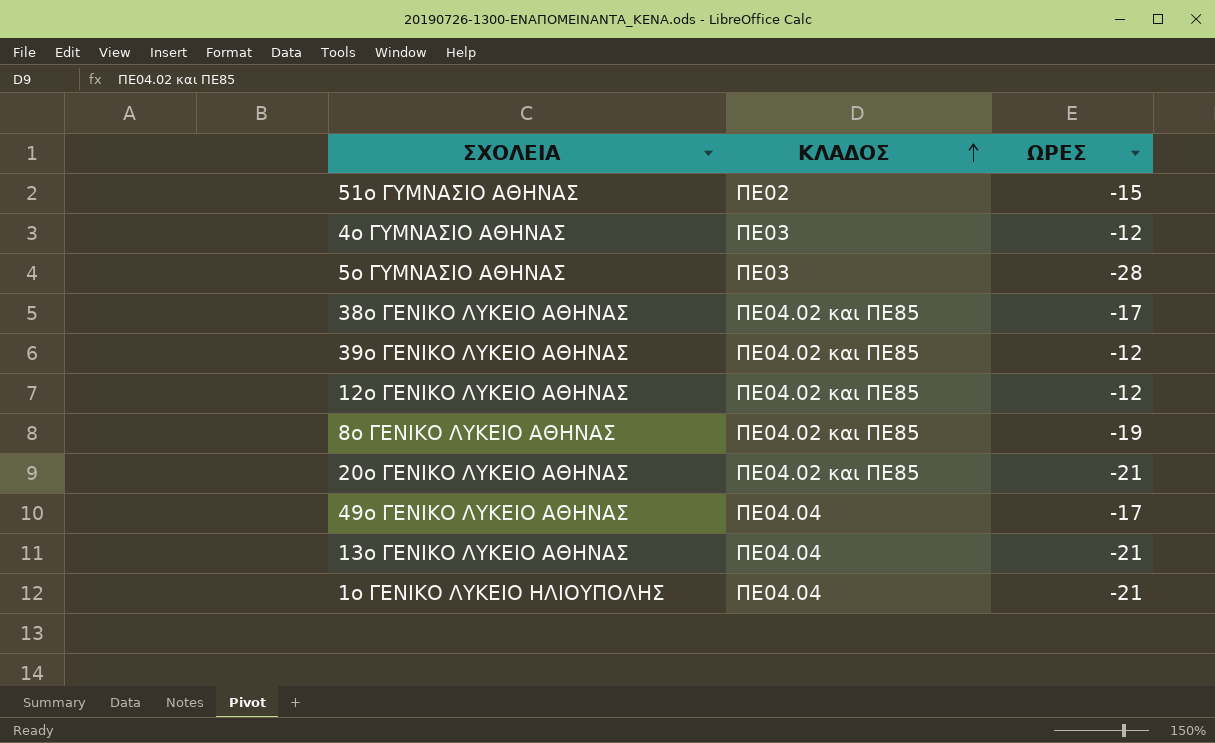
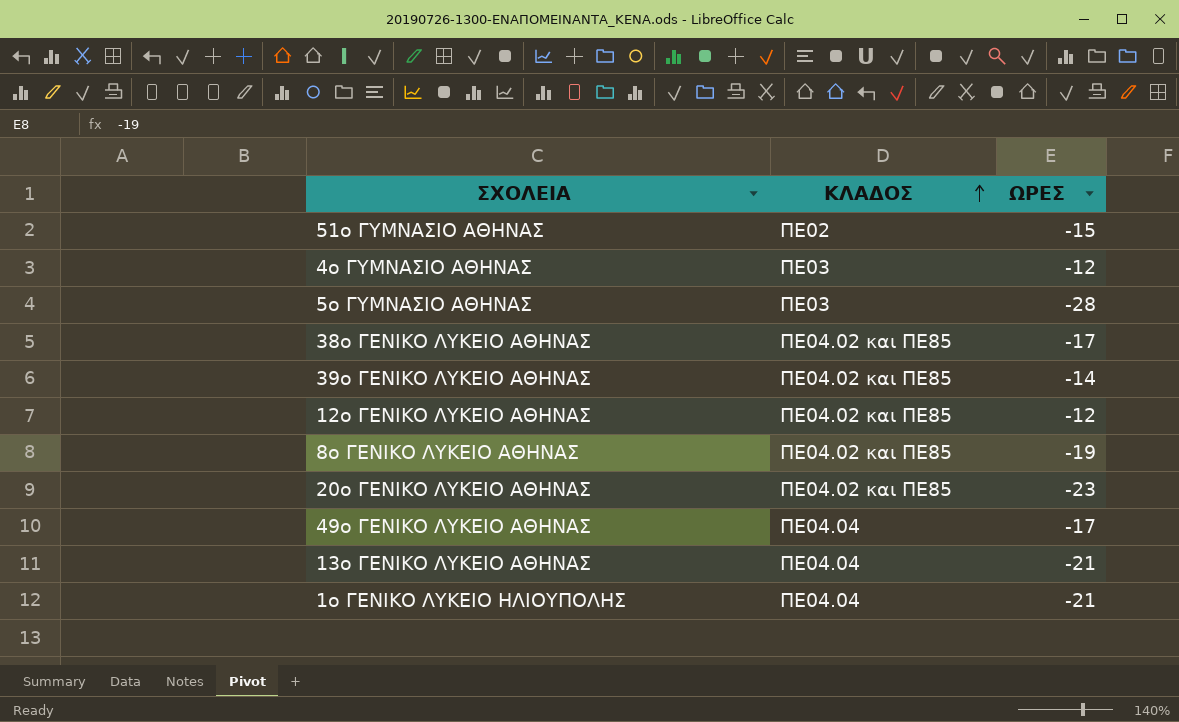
39ο ΓΕΝΙΚΟ ΛΥΚΕΙΟ ΑΘΗΝΑΣ | ΩΡΕΣ: -12 -> -14
20ο ΓΕΝΙΚΟ ΛΥΚΕΙΟ ΑΘΗΝΑΣ | ΩΡΕΣ: -21 -> -23

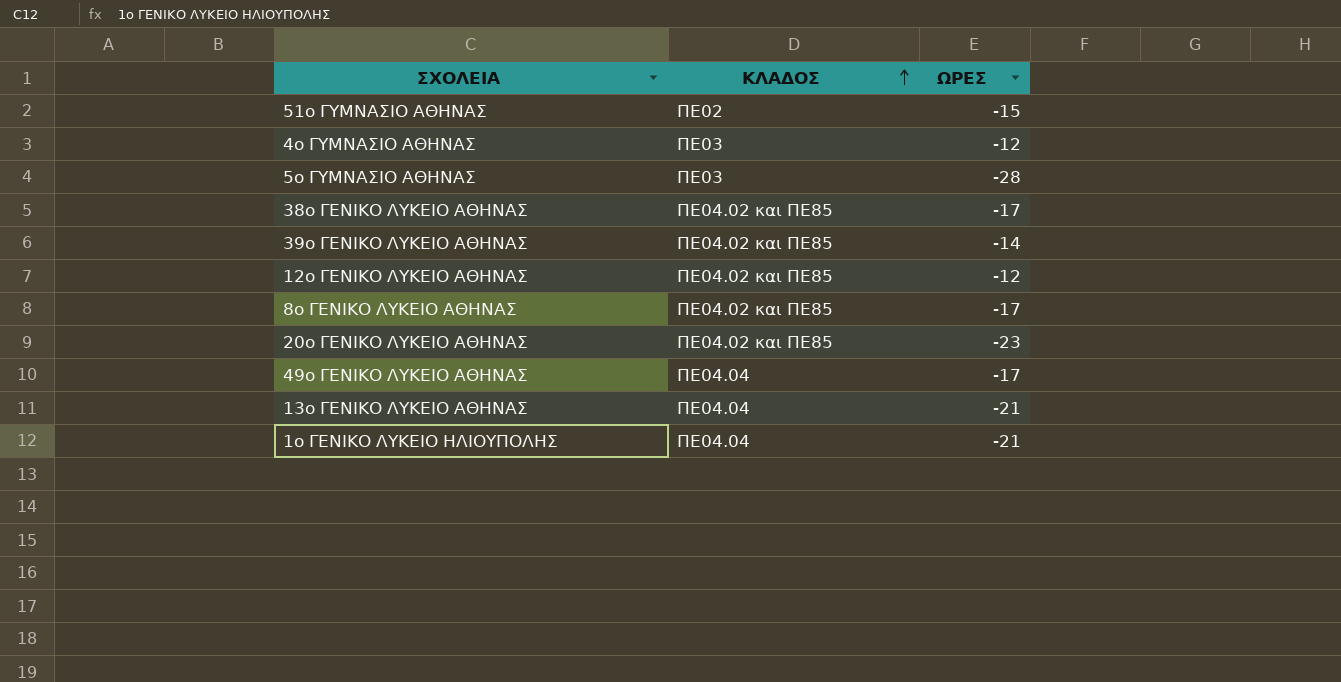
8ο ΓΕΝΙΚΟ ΛΥΚΕΙΟ ΑΘΗΝΑΣ | ΩΡΕΣ: -19 -> -17

